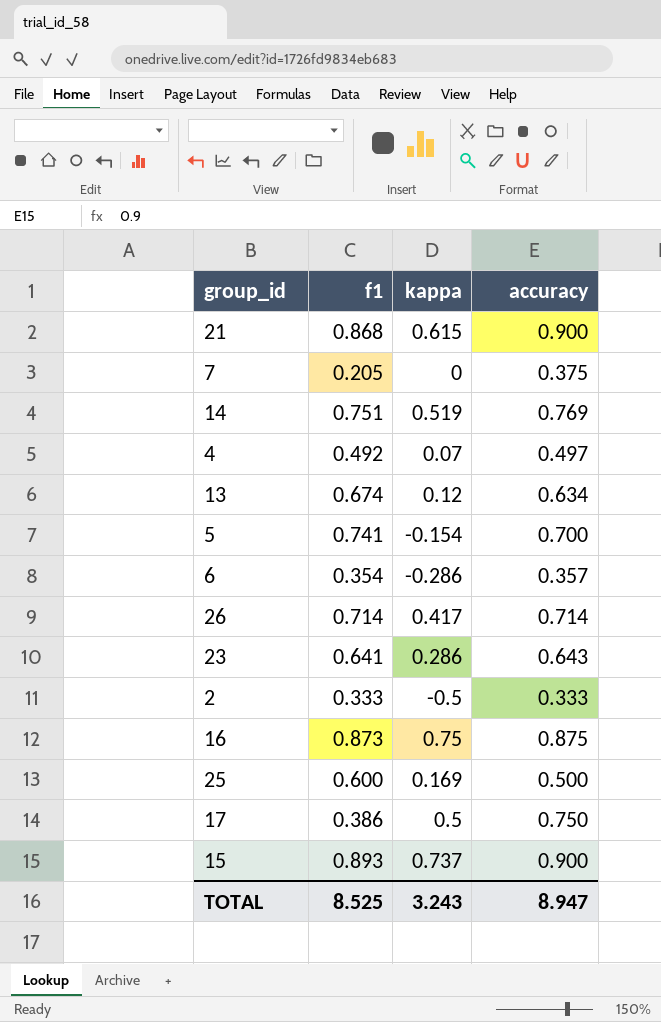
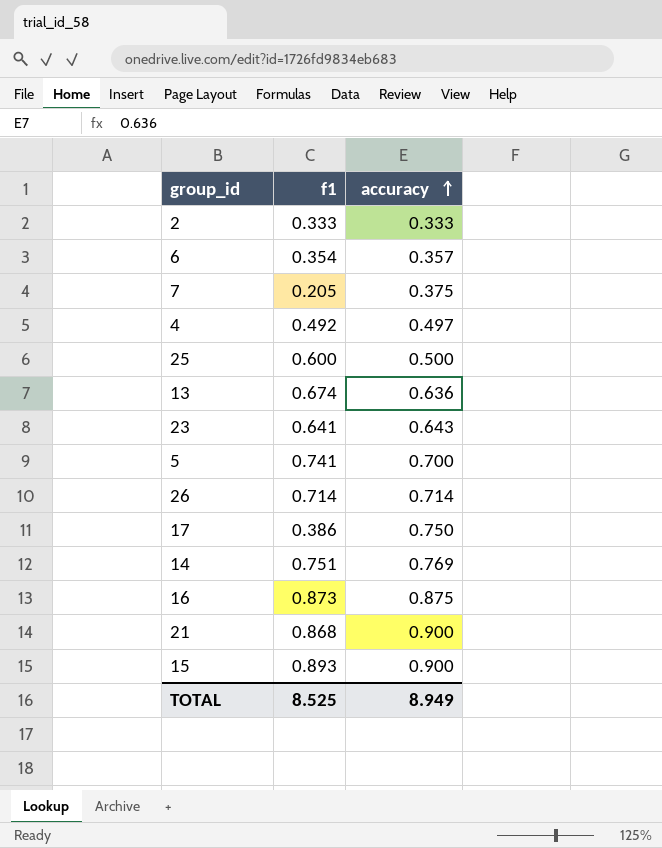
row order: none -> accuracy ascending
column kappa | position: 3 -> none
13 | accuracy: 0.634 -> 0.636
TOTAL | accuracy: 8.947 -> 8.949

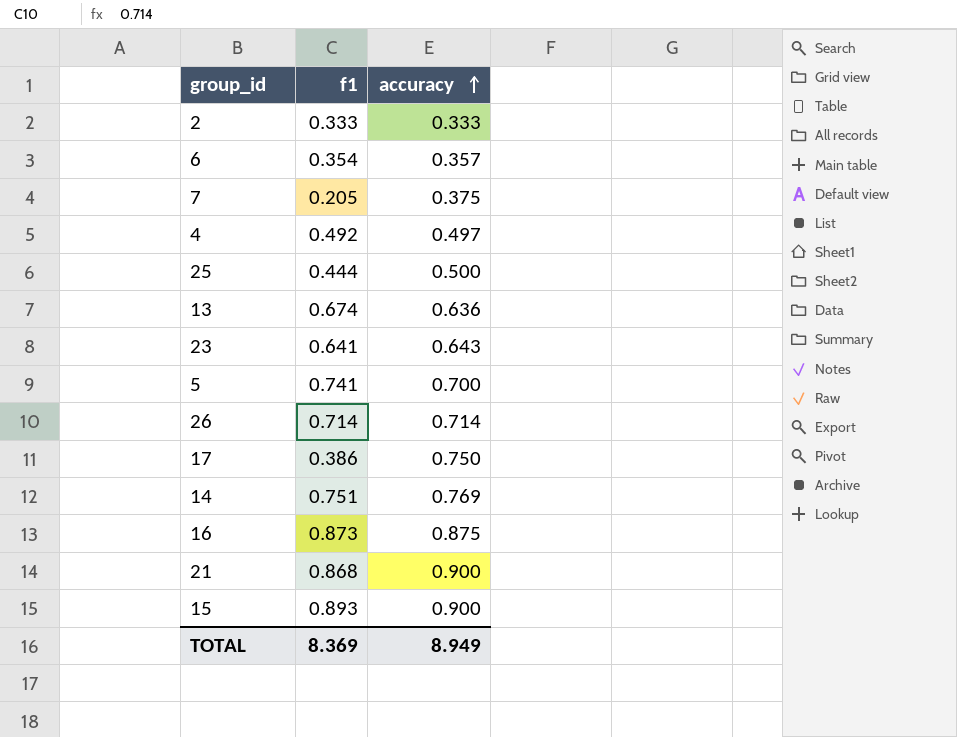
25 | f1: 0.600 -> 0.444
TOTAL | f1: 8.525 -> 8.369

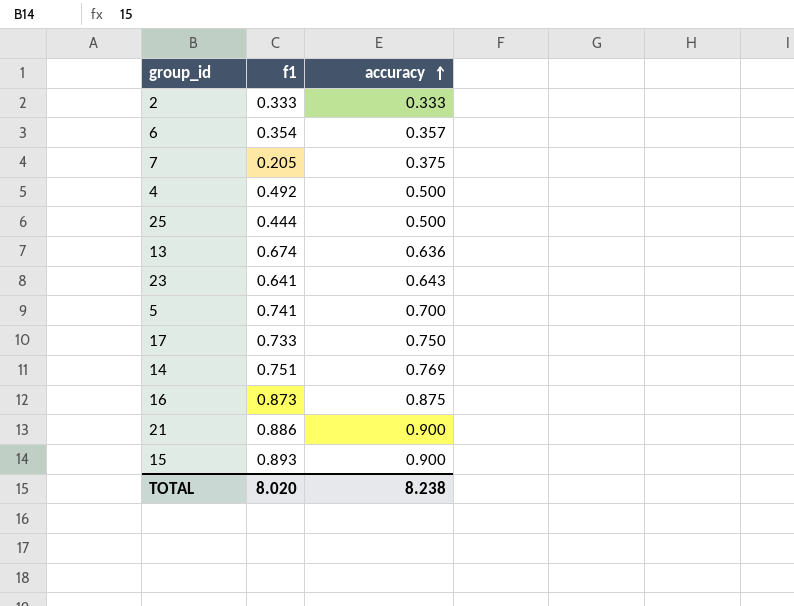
row 26: 0.714 | 0.714 -> none
4 | accuracy: 0.497 -> 0.500
17 | f1: 0.386 -> 0.733
21 | f1: 0.868 -> 0.886
TOTAL | f1: 8.369 -> 8.020
TOTAL | accuracy: 8.949 -> 8.238

